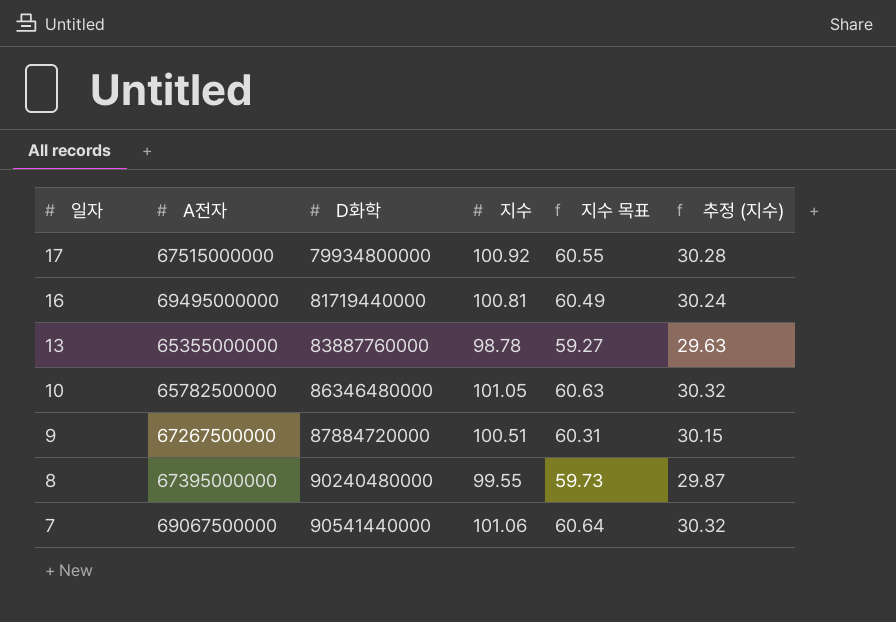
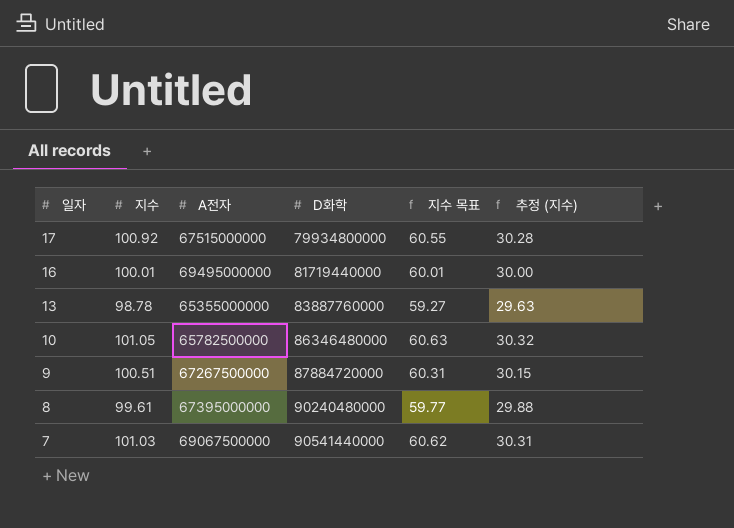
column 지수 | position: 4 -> 2
16 | 지수: 100.81 -> 100.01
16 | 지수 목표: 60.49 -> 60.01
16 | 추정 (지수): 30.24 -> 30.00
8 | 지수: 99.55 -> 99.61
8 | 지수 목표: 59.73 -> 59.77
8 | 추정 (지수): 29.87 -> 29.88
7 | 지수: 101.06 -> 101.03
7 | 지수 목표: 60.64 -> 60.62
7 | 추정 (지수): 30.32 -> 30.31

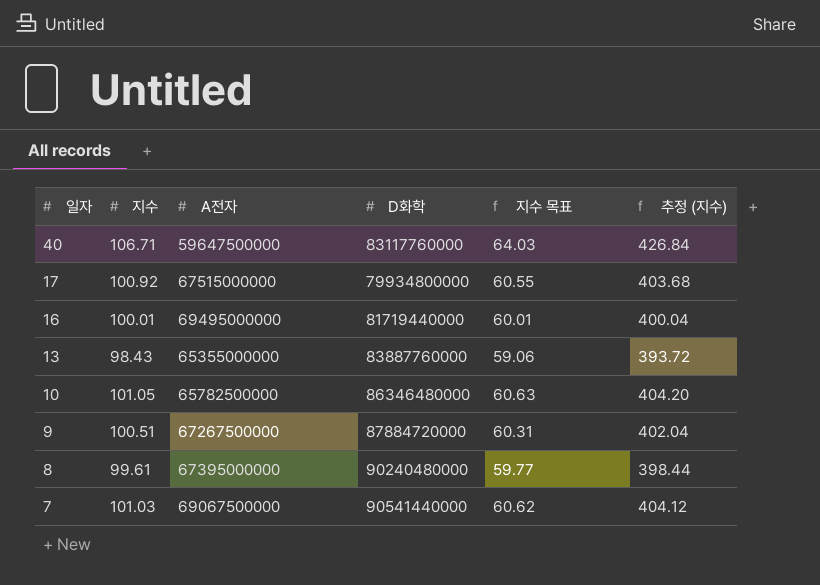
column 추정 (지수) | formula: [지수] * 0.3 -> [지수] * 4
row 40: none -> 106.71 | 59647500000 | 83117760000 | 64.03 | 426.84
13 | 지수: 98.78 -> 98.43
13 | 지수 목표: 59.27 -> 59.06

